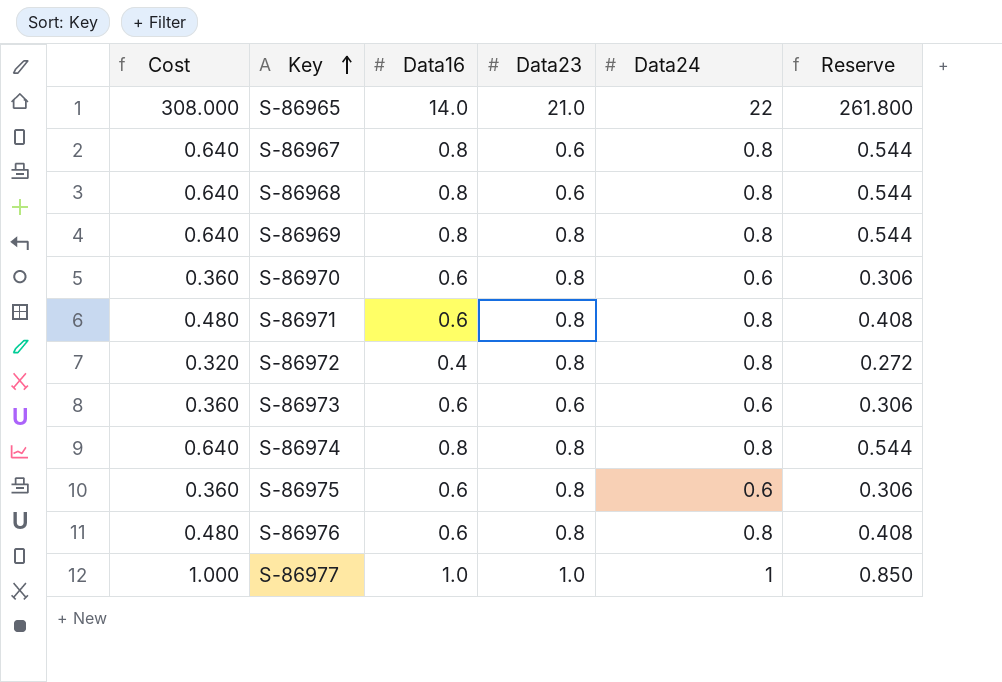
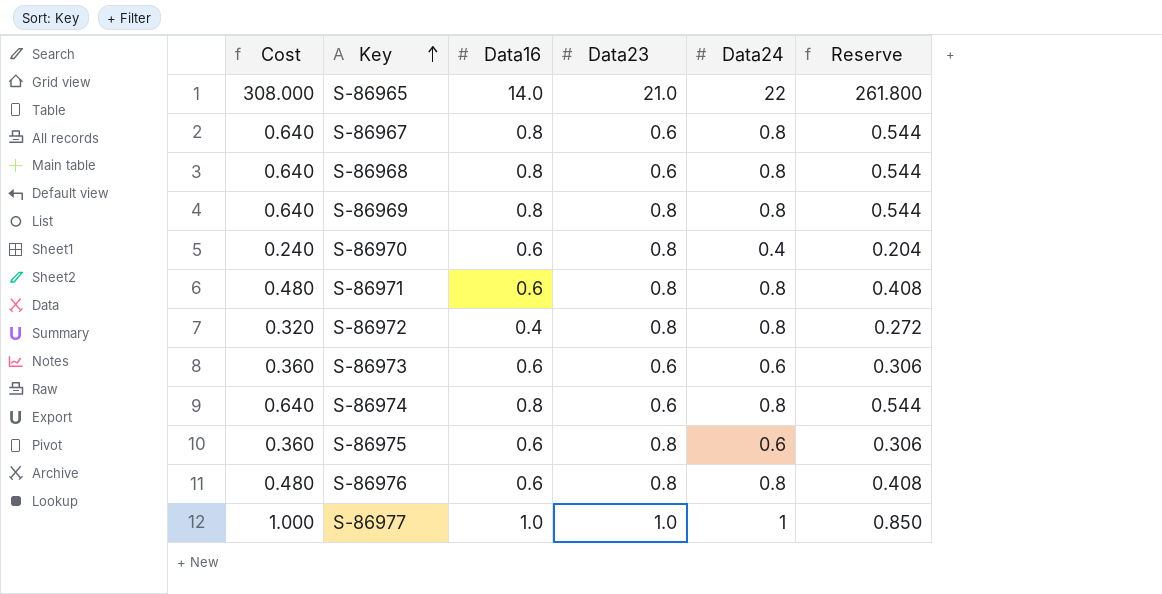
S-86970 | Cost: 0.360 -> 0.240
S-86970 | Data24: 0.6 -> 0.4
S-86970 | Reserve: 0.306 -> 0.204
S-86974 | Data23: 0.8 -> 0.6

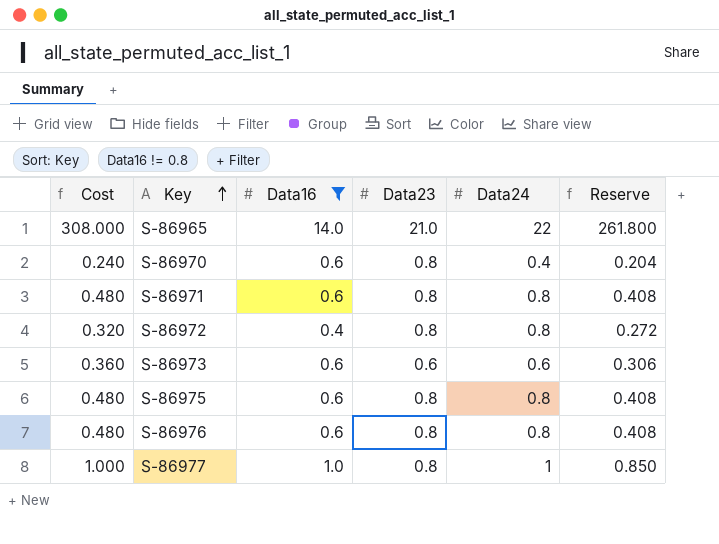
filter: none -> Data16 != 0.8
S-86975 | Cost: 0.360 -> 0.480
S-86975 | Data24: 0.6 -> 0.8
S-86975 | Reserve: 0.306 -> 0.408
S-86977 | Data23: 1.0 -> 0.8

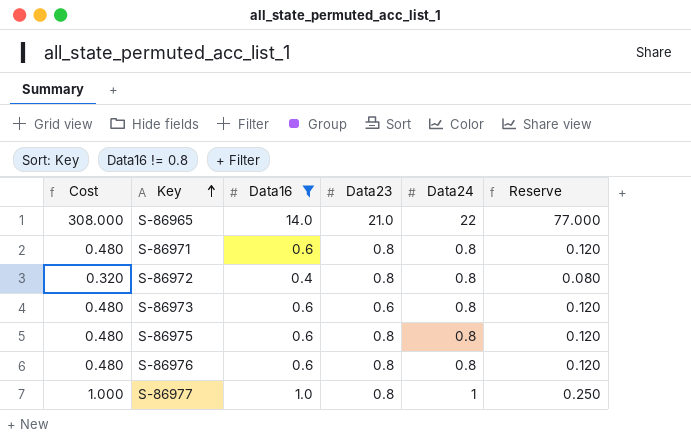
column Reserve | formula: [Cost] * 0.85 -> [Cost] * 0.25
row S-86970: 0.240 | 0.6 | 0.8 | 0.4 | 0.204 -> none
S-86973 | Cost: 0.360 -> 0.480
S-86973 | Data24: 0.6 -> 0.8

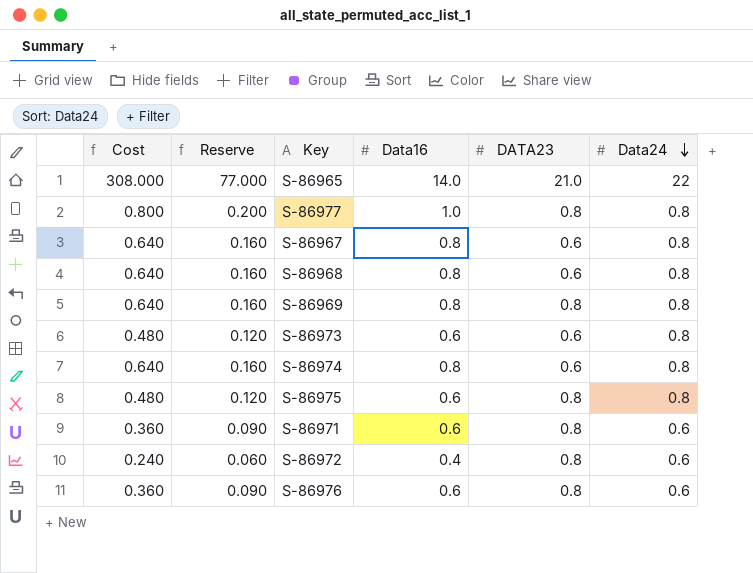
filter: Data16 != 0.8 -> none
row order: Key ascending -> Data24 descending
column Reserve | position: 6 -> 2
column name: Data23 -> DATA23
S-86977 | Cost: 1.000 -> 0.800
S-86977 | Reserve: 0.250 -> 0.200
S-86977 | Data24: 1 -> 0.8
S-86971 | Cost: 0.480 -> 0.360
S-86971 | Reserve: 0.120 -> 0.090
S-86971 | Data24: 0.8 -> 0.6
S-86972 | Cost: 0.320 -> 0.240
S-86972 | Reserve: 0.080 -> 0.060
S-86972 | Data24: 0.8 -> 0.6
S-86976 | Cost: 0.480 -> 0.360
S-86976 | Reserve: 0.120 -> 0.090
S-86976 | Data24: 0.8 -> 0.6

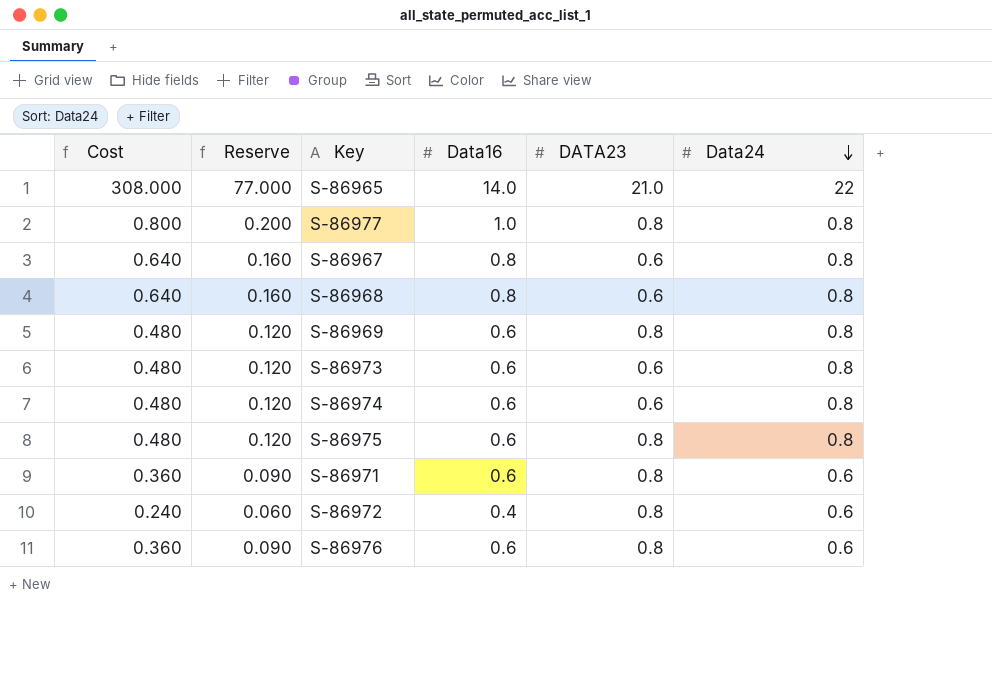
S-86969 | Cost: 0.640 -> 0.480
S-86969 | Reserve: 0.160 -> 0.120
S-86969 | Data16: 0.8 -> 0.6
S-86974 | Cost: 0.640 -> 0.480
S-86974 | Reserve: 0.160 -> 0.120
S-86974 | Data16: 0.8 -> 0.6

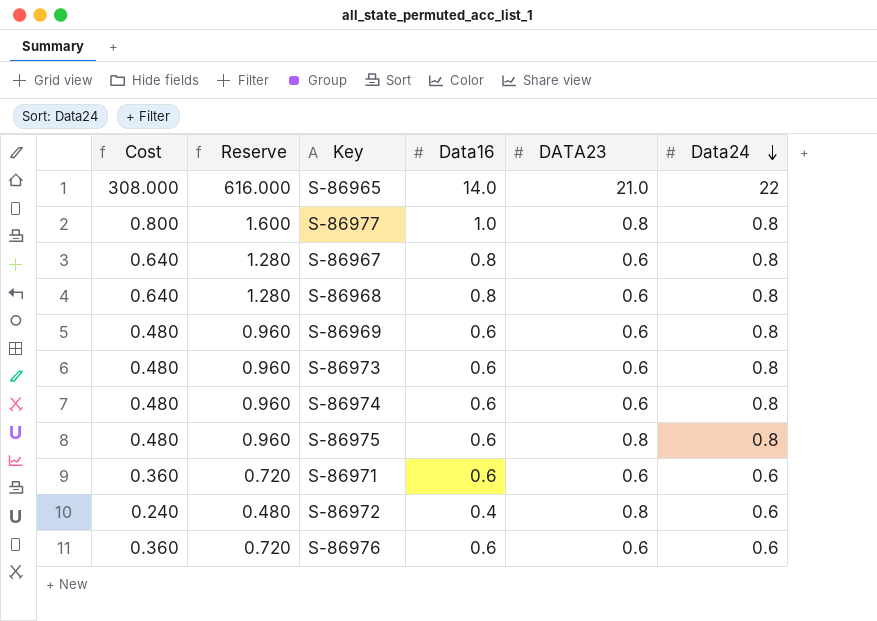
column Reserve | formula: [Cost] * 0.25 -> [Cost] * 2
S-86969 | DATA23: 0.8 -> 0.6
S-86971 | DATA23: 0.8 -> 0.6
S-86976 | DATA23: 0.8 -> 0.6

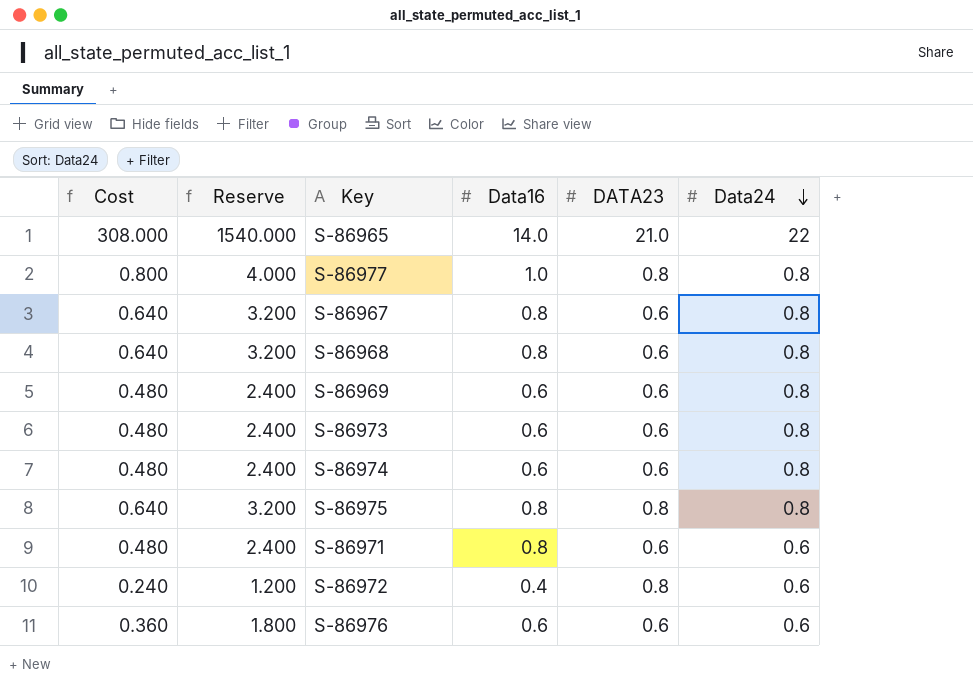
column Reserve | formula: [Cost] * 2 -> [Cost] * 5
S-86975 | Cost: 0.480 -> 0.640
S-86975 | Data16: 0.6 -> 0.8
S-86971 | Cost: 0.360 -> 0.480
S-86971 | Data16: 0.6 -> 0.8

